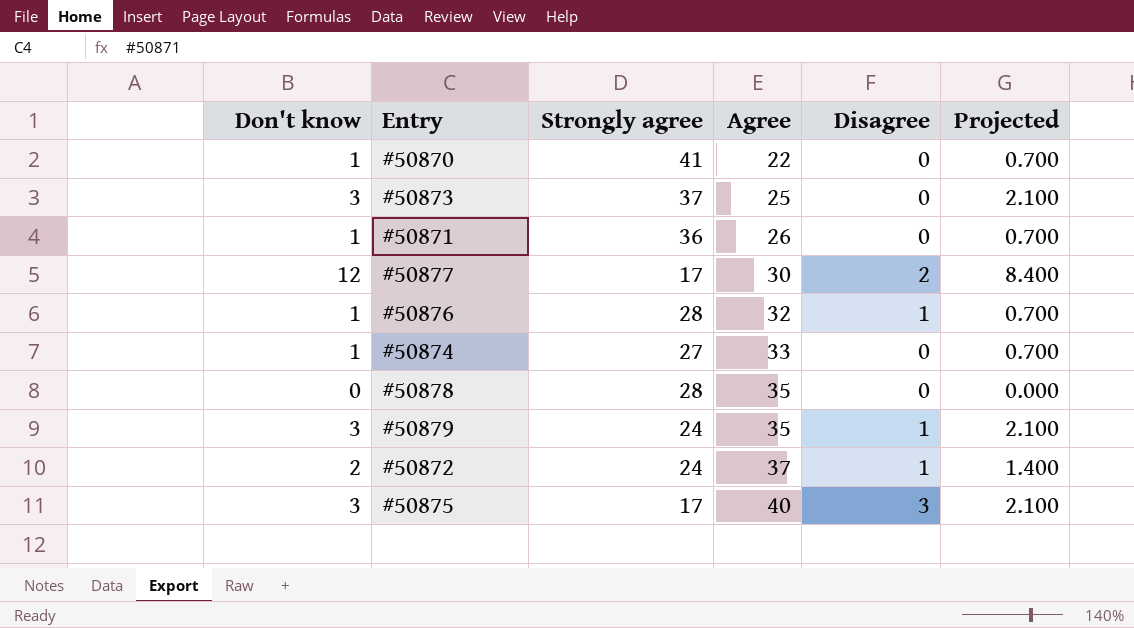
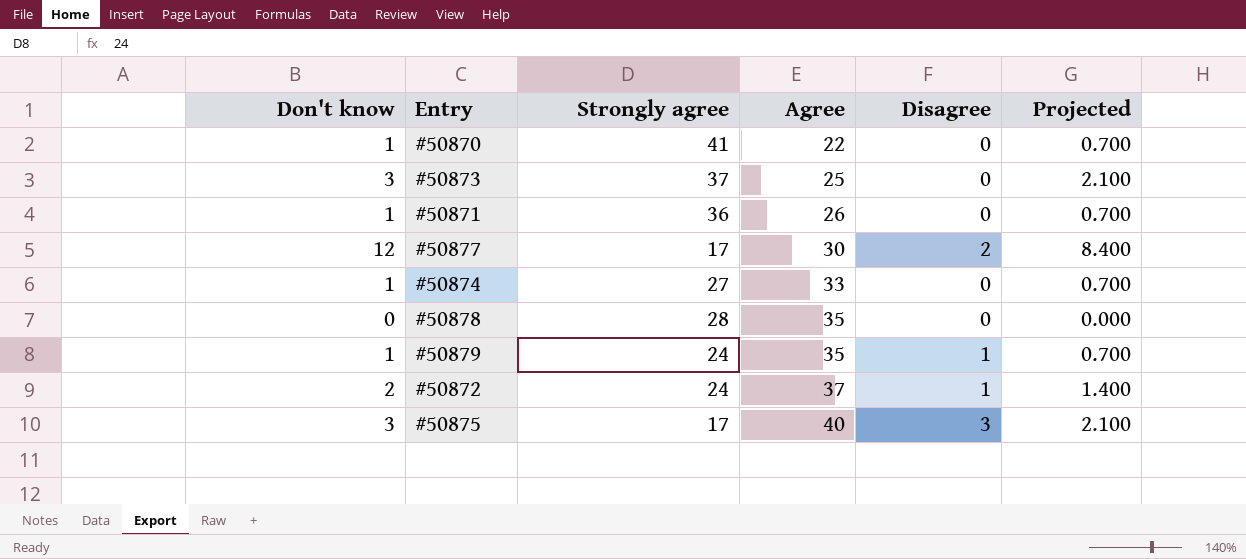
row #50876: 1 | 28 | 32 | 1 | 0.700 -> none
#50879 | Don't know: 3 -> 1
#50879 | Projected: 2.100 -> 0.700

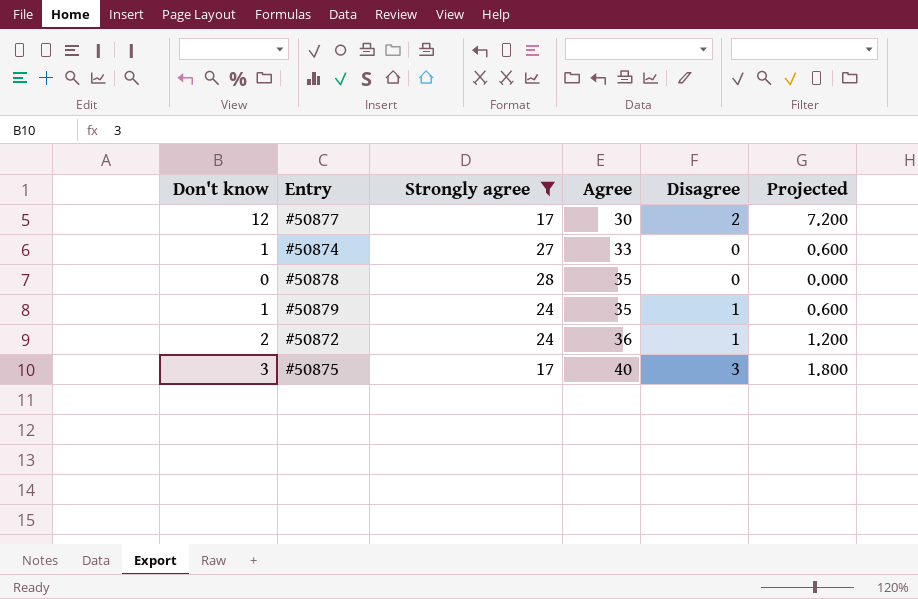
filter: none -> Strongly agree <= 28
column Projected | formula: [Don't know] * 0.7 -> [Don't know] * 0.6
#50872 | Agree: 37 -> 36

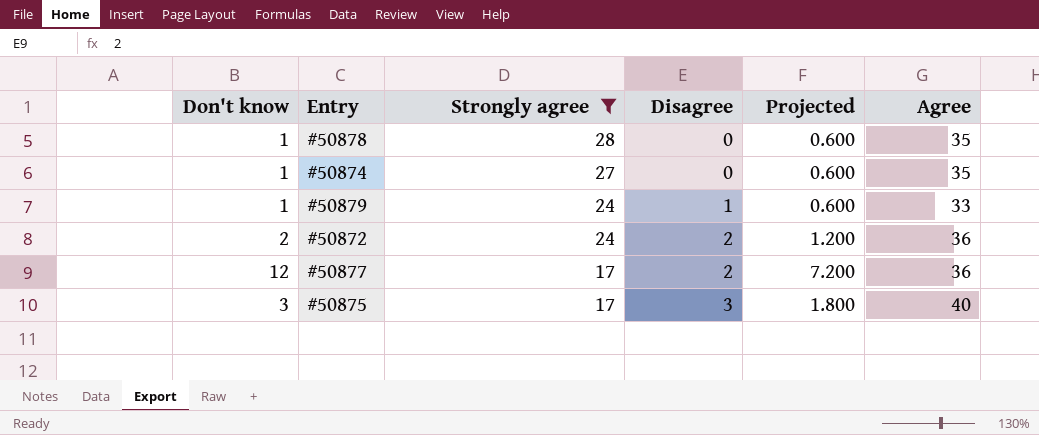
row order: Agree ascending -> Strongly agree descending
column Agree | position: 4 -> 6
#50878 | Don't know: 0 -> 1
#50878 | Projected: 0.000 -> 0.600
#50874 | Agree: 33 -> 35
#50879 | Agree: 35 -> 33
#50872 | Disagree: 1 -> 2
#50877 | Agree: 30 -> 36

